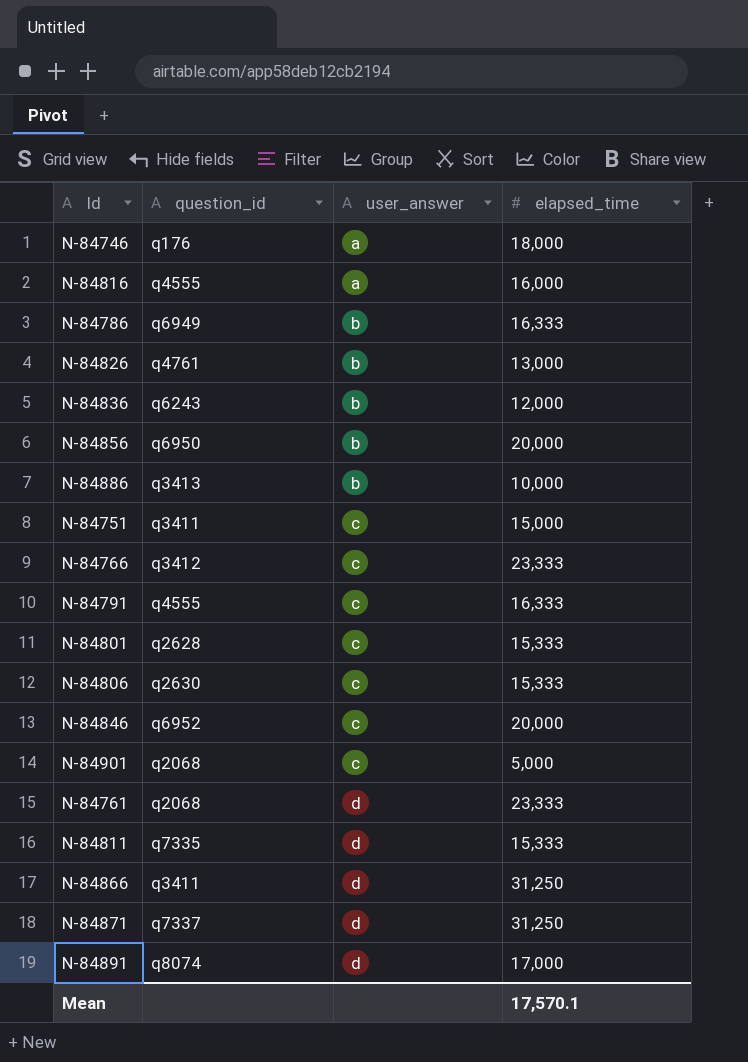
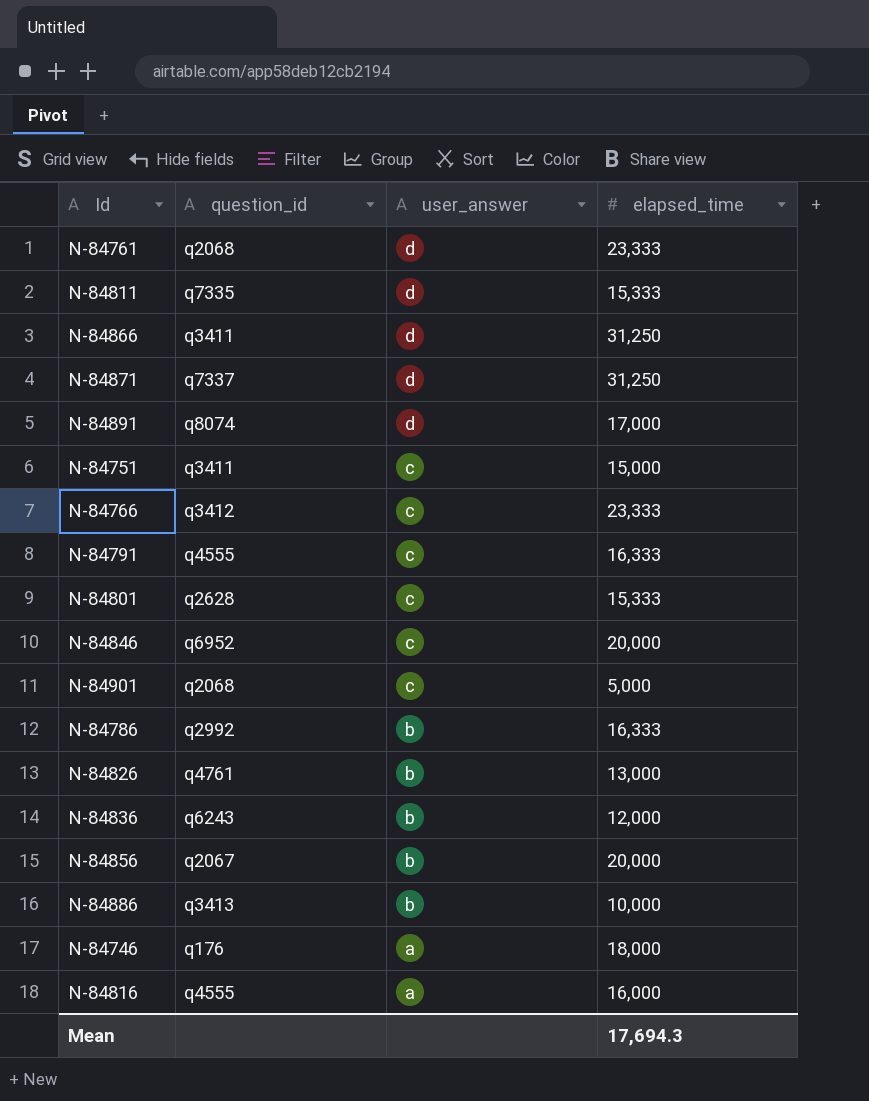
row order: user_answer ascending -> user_answer descending
row N-84806: q2630 | c | 15,333 -> none
N-84786 | question_id: q6949 -> q2992
N-84856 | question_id: q6950 -> q2067
Mean | elapsed_time: 17,570.1 -> 17,694.3

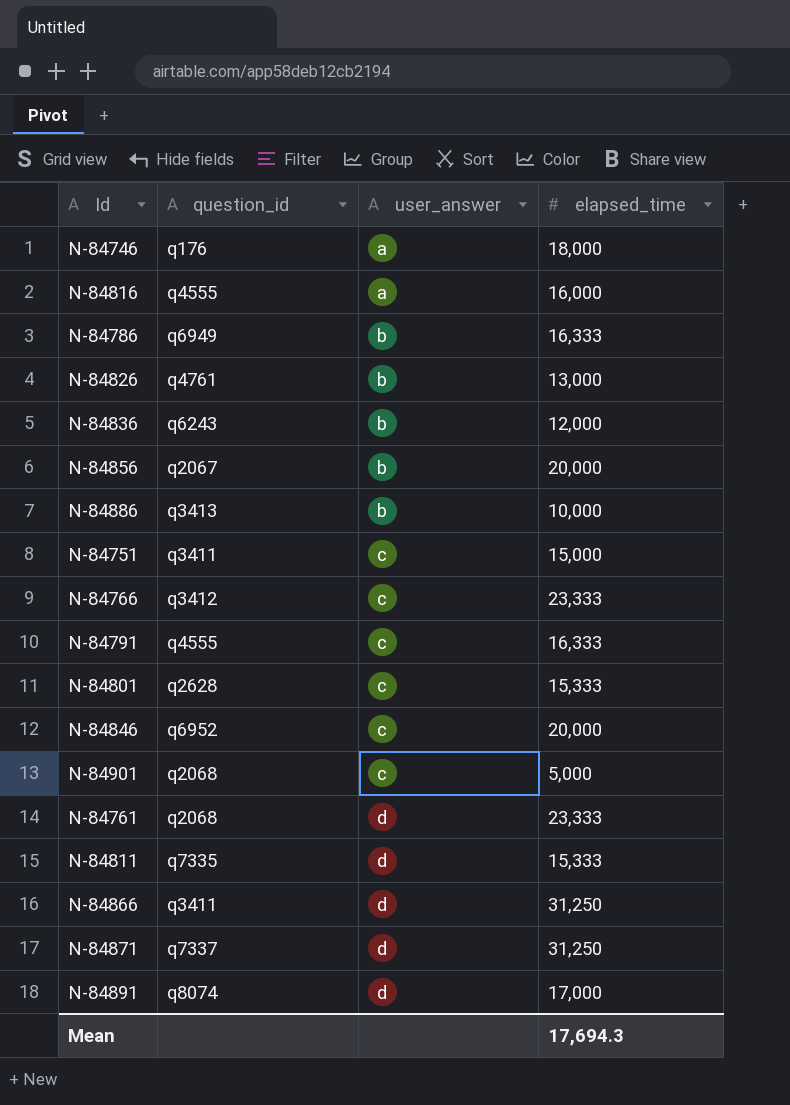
row order: user_answer descending -> user_answer ascending
N-84786 | question_id: q2992 -> q6949

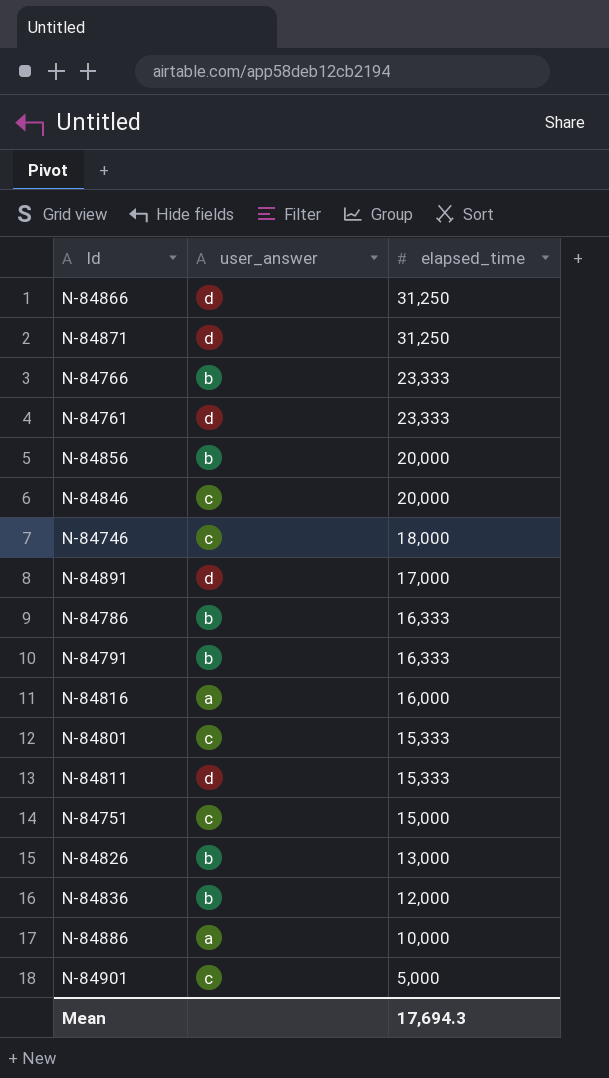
row order: user_answer ascending -> elapsed_time descending
column question_id | position: 2 -> none
N-84766 | user_answer: c -> b
N-84746 | user_answer: a -> c
N-84791 | user_answer: c -> b
N-84886 | user_answer: b -> a

